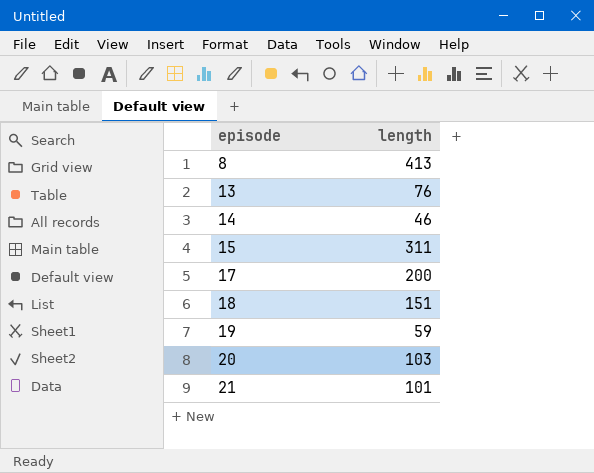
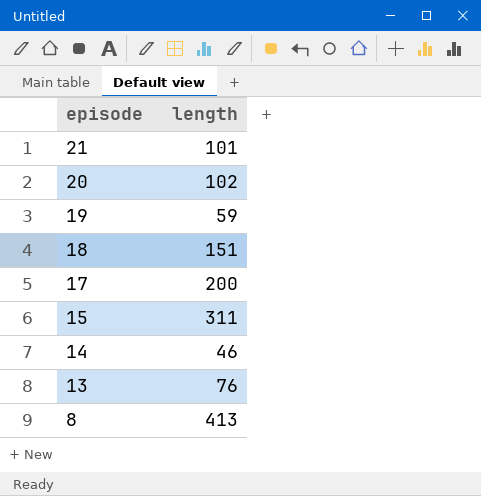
row order: episode ascending -> episode descending
20 | length: 103 -> 102

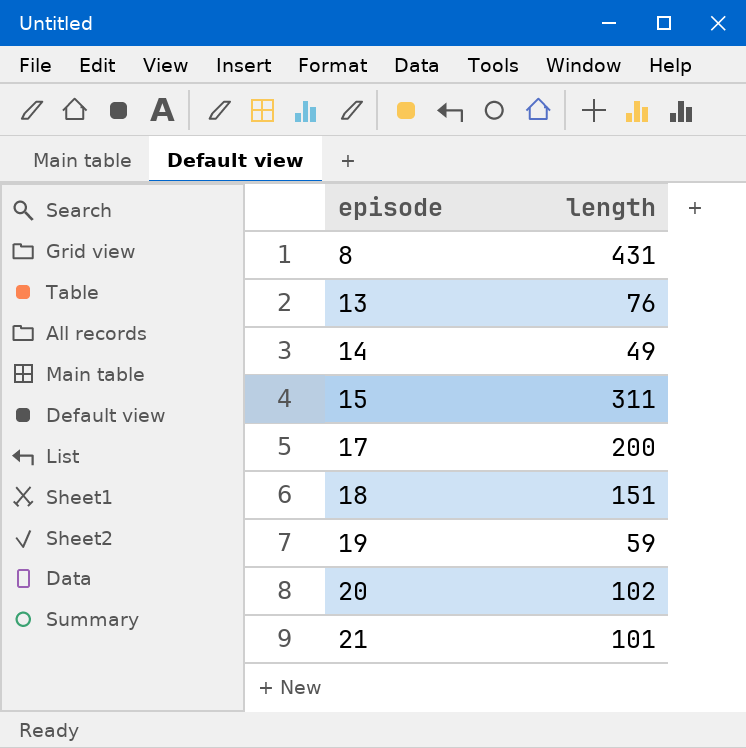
row order: episode descending -> episode ascending
8 | length: 413 -> 431
14 | length: 46 -> 49

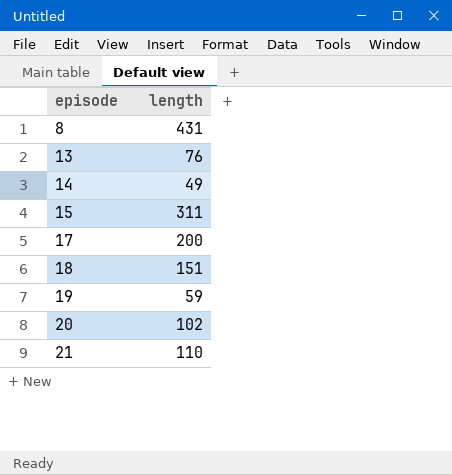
21 | length: 101 -> 110

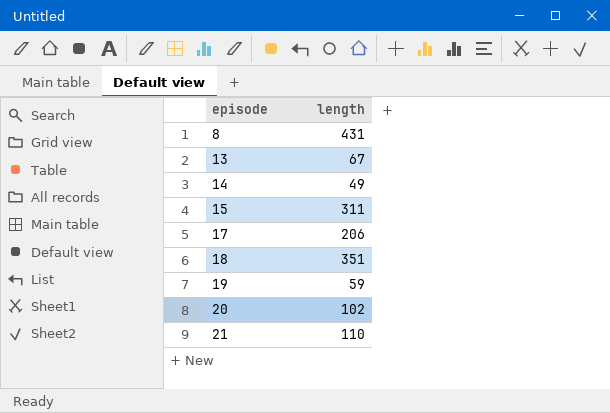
13 | length: 76 -> 67
17 | length: 200 -> 206
18 | length: 151 -> 351

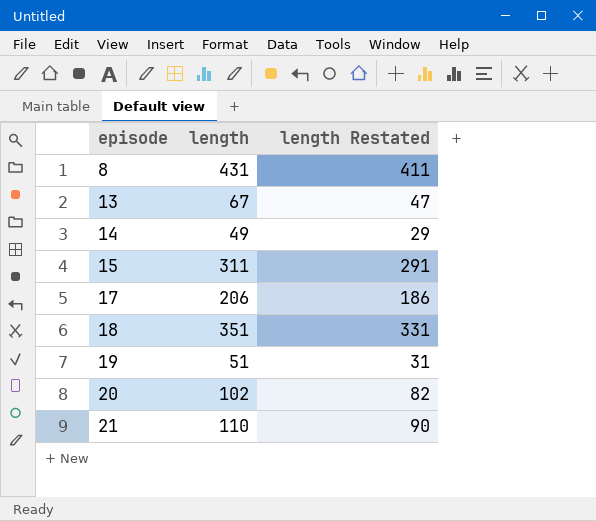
column length Restated | formula: none -> [length] - 20
19 | length: 59 -> 51

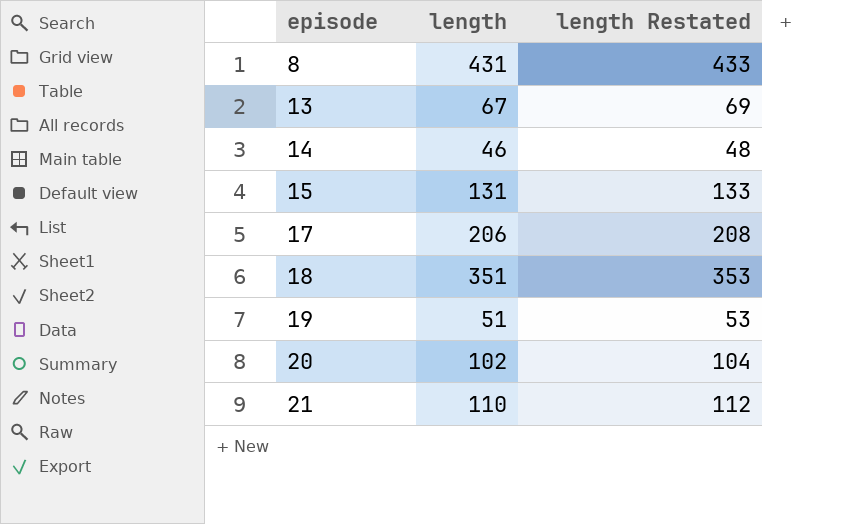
column length Restated | formula: [length] - 20 -> [length] + 2
14 | length: 49 -> 46
15 | length: 311 -> 131

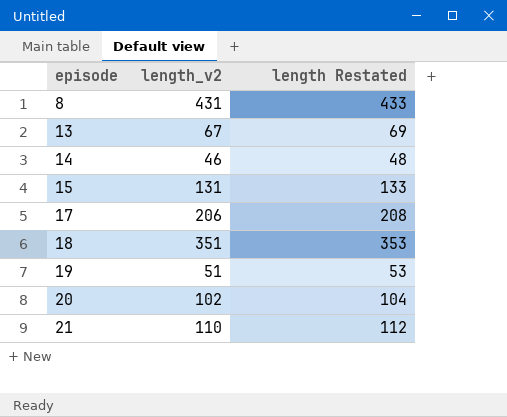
column name: length -> length_v2

